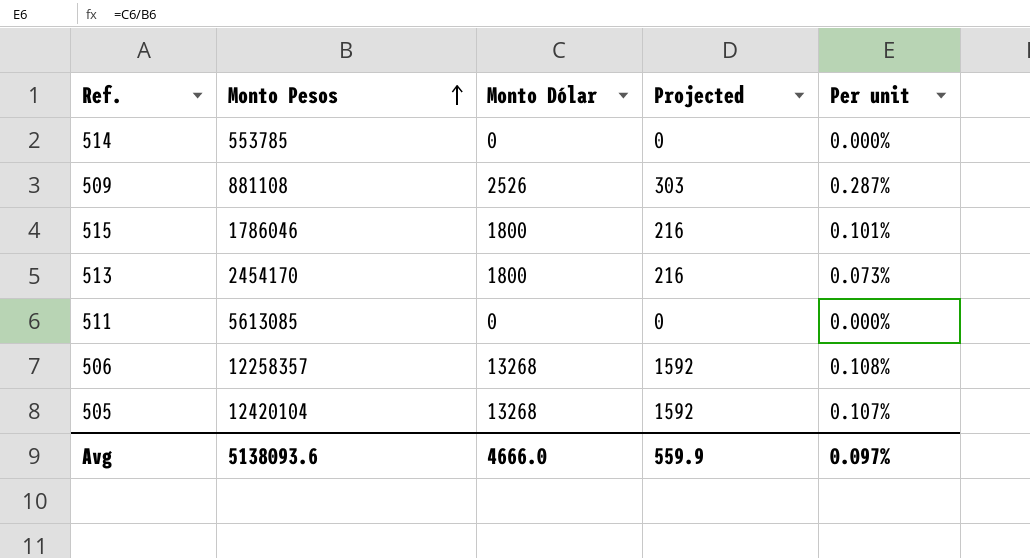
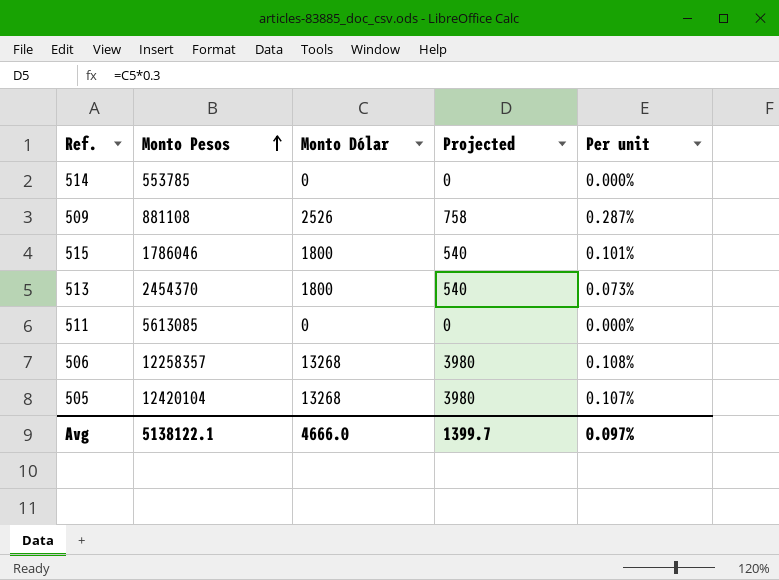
column Projected | formula: [Monto Dólar] * 0.12 -> [Monto Dólar] * 0.3
513 | Monto Pesos: 2454170 -> 2454370
Avg | Monto Pesos: 5138093.6 -> 5138122.1
Avg | Projected: 559.9 -> 1399.7

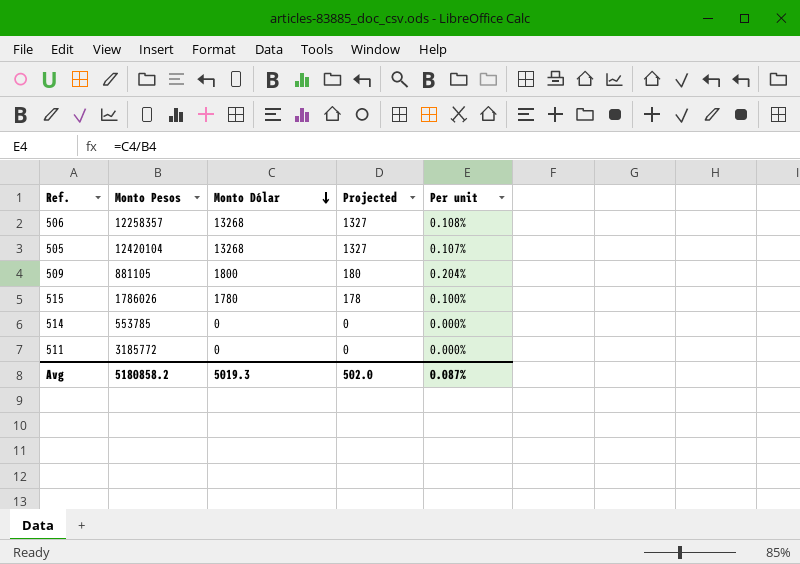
row order: Monto Pesos ascending -> Monto Dólar descending
column Projected | formula: [Monto Dólar] * 0.3 -> [Monto Dólar] * 0.1
row 513: 2454370 | 1800 | 540 | 0.073% -> none
509 | Monto Pesos: 881108 -> 881105
509 | Monto Dólar: 2526 -> 1800
509 | Per unit: 0.287% -> 0.204%
515 | Monto Pesos: 1786046 -> 1786026
515 | Monto Dólar: 1800 -> 1780
515 | Per unit: 0.101% -> 0.100%
511 | Monto Pesos: 5613085 -> 3185772
Avg | Monto Pesos: 5138122.1 -> 5180858.2
Avg | Monto Dólar: 4666.0 -> 5019.3
Avg | Projected: 1399.7 -> 502.0
Avg | Per unit: 0.097% -> 0.087%

